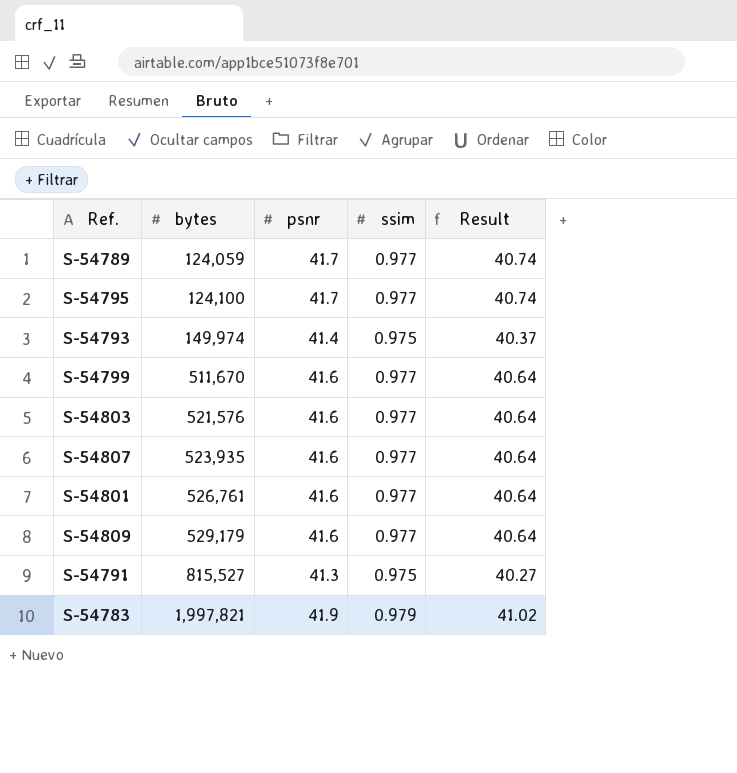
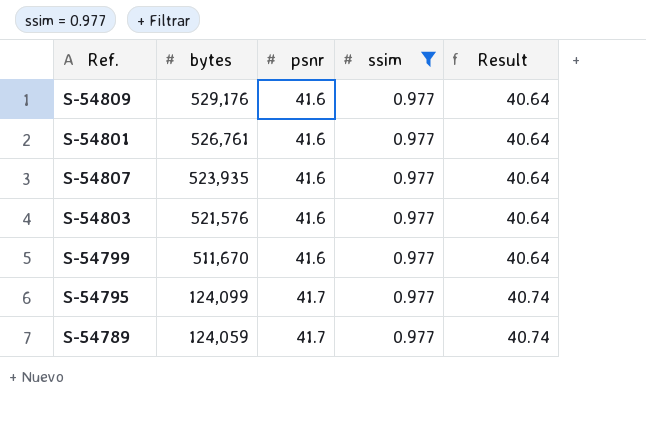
filter: none -> ssim = 0.977
row order: bytes ascending -> bytes descending
S-54809 | bytes: 529,179 -> 529,176
S-54795 | bytes: 124,100 -> 124,099

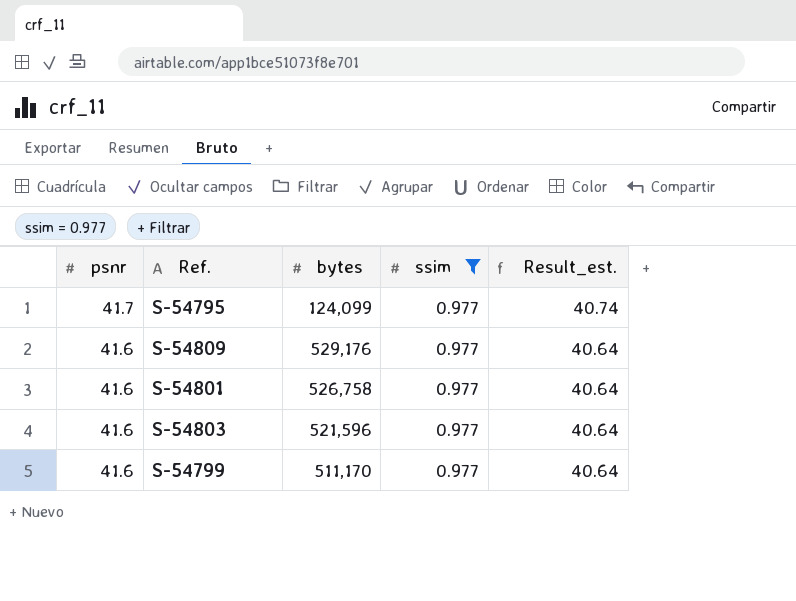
row order: bytes descending -> psnr descending
column psnr | position: 3 -> 1
column name: Result -> Result_est.
row S-54807: 523,935 | 41.6 | 0.977 | 40.64 -> none
row S-54789: 124,059 | 41.7 | 0.977 | 40.74 -> none
S-54801 | bytes: 526,761 -> 526,758
S-54803 | bytes: 521,576 -> 521,596
S-54799 | bytes: 511,670 -> 511,170

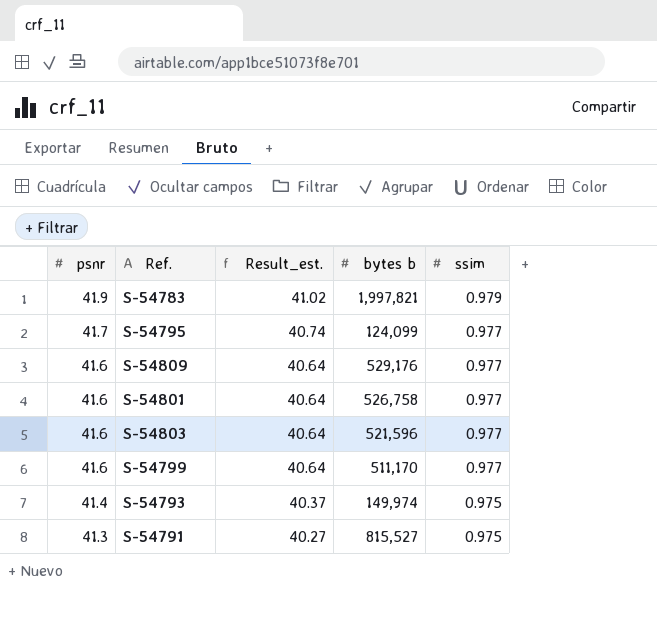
filter: ssim = 0.977 -> none
column Result_est. | position: 5 -> 3
column name: bytes -> bytes b

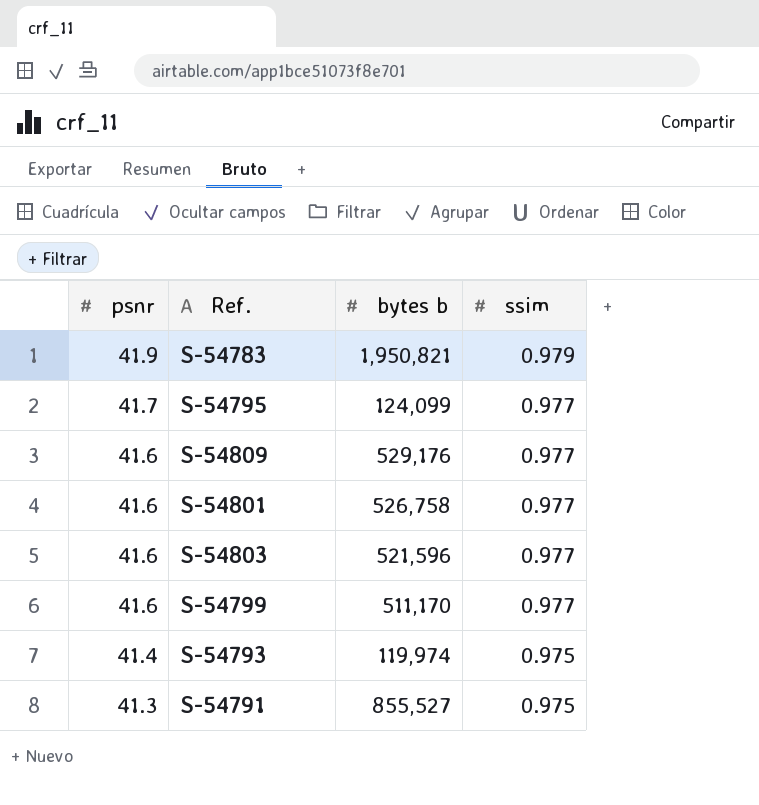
column Result_est. | formula: [psnr] * [ssim] -> none
S-54783 | bytes b: 1,997,821 -> 1,950,821
S-54793 | bytes b: 149,974 -> 119,974
S-54791 | bytes b: 815,527 -> 855,527

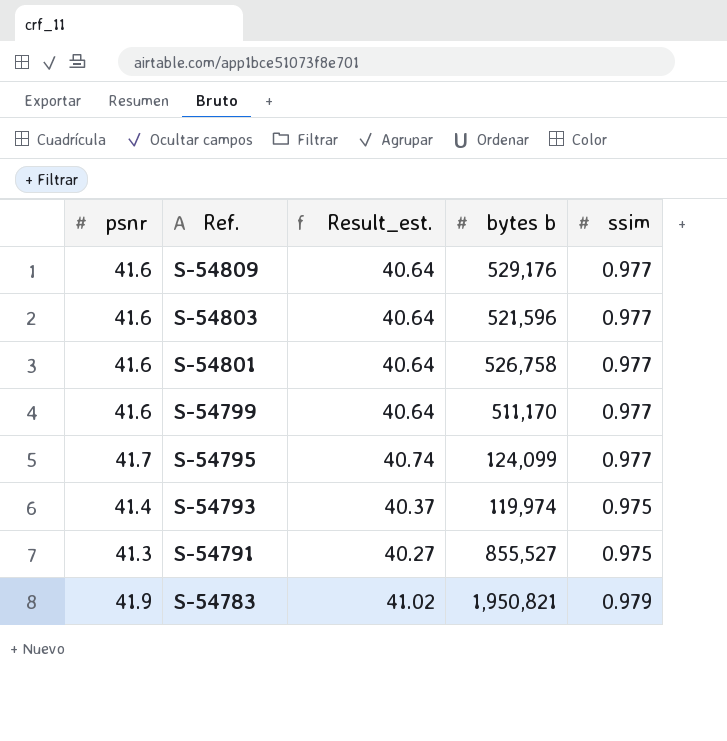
row order: psnr descending -> Ref. descending
column Result_est. | formula: none -> [psnr] * [ssim]

